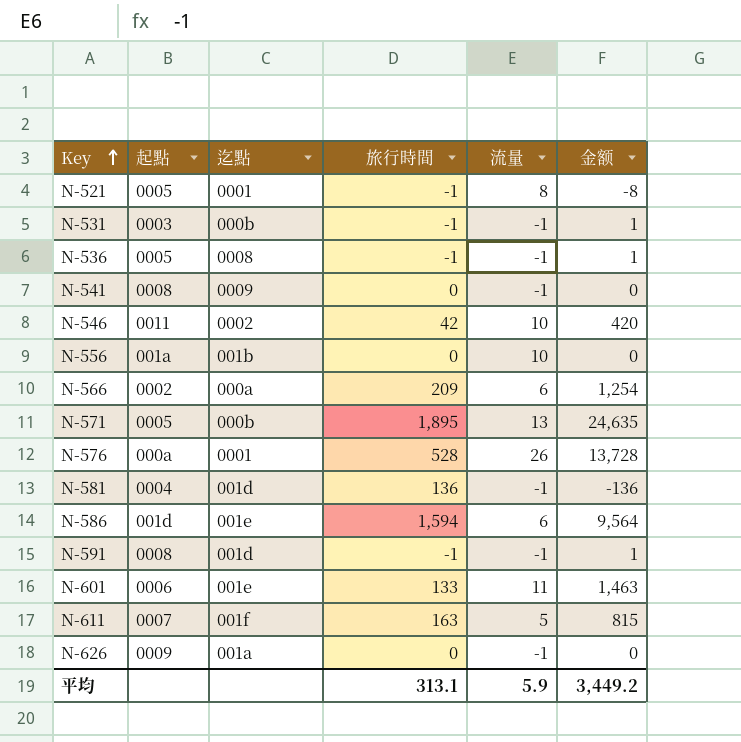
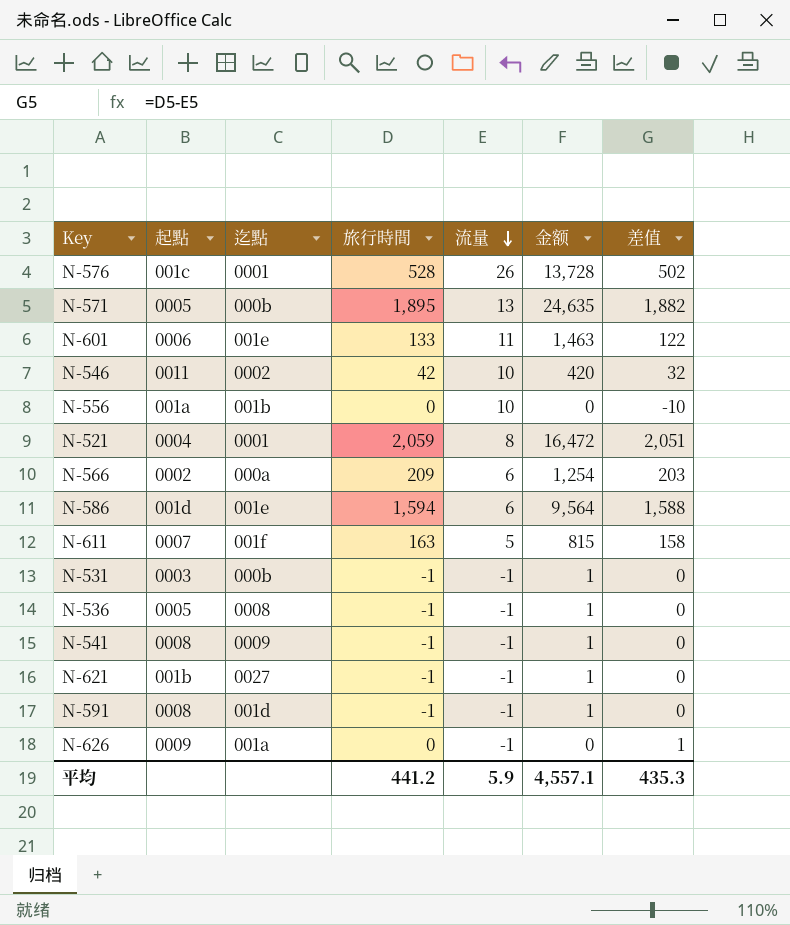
row order: Key ascending -> 流量 descending
column 差值 | formula: none -> [旅行時間] - [流量]
row N-581: 0004 | 001d | 136 | -1 | -136 -> none
N-576 | 起點: 000a -> 001c
N-521 | 起點: 0005 -> 0004
N-521 | 旅行時間: -1 -> 2,059
N-521 | 金额: -8 -> 16,472
N-541 | 旅行時間: 0 -> -1
N-541 | 金额: 0 -> 1
row N-621: none -> 001b | 0027 | -1 | -1 | 1 | 0
平均 | 旅行時間: 313.1 -> 441.2
平均 | 金额: 3,449.2 -> 4,557.1

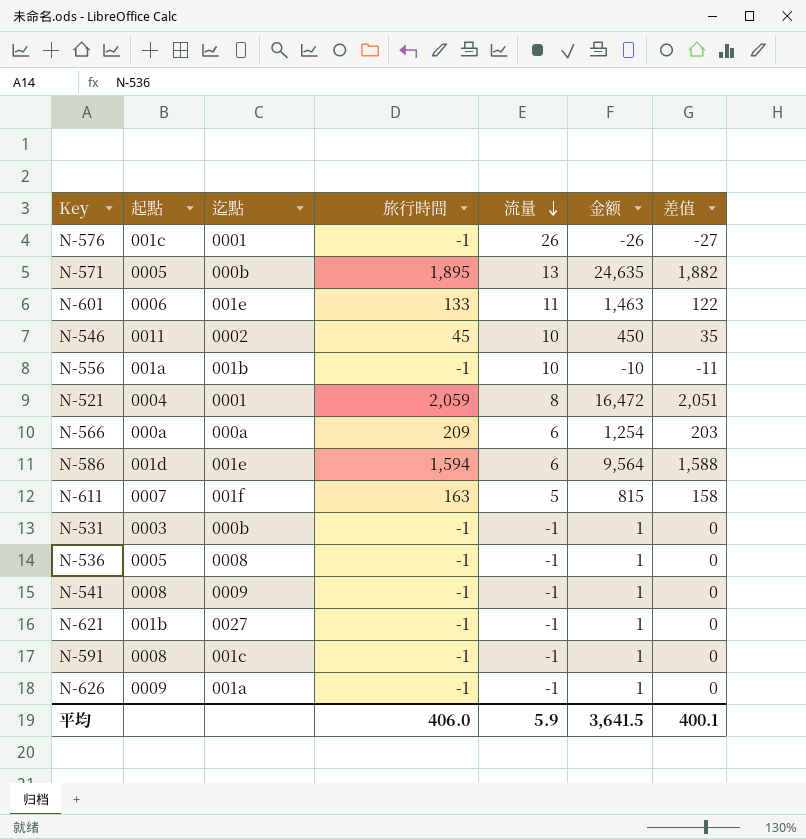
N-576 | 旅行時間: 528 -> -1
N-576 | 金额: 13,728 -> -26
N-576 | 差值: 502 -> -27
N-546 | 旅行時間: 42 -> 45
N-546 | 金额: 420 -> 450
N-546 | 差值: 32 -> 35
N-556 | 旅行時間: 0 -> -1
N-556 | 金额: 0 -> -10
N-556 | 差值: -10 -> -11
N-566 | 起點: 0002 -> 000a
N-591 | 迄點: 001d -> 001c
N-626 | 旅行時間: 0 -> -1
N-626 | 金额: 0 -> 1
N-626 | 差值: 1 -> 0
平均 | 旅行時間: 441.2 -> 406.0
平均 | 金额: 4,557.1 -> 3,641.5
平均 | 差值: 435.3 -> 400.1

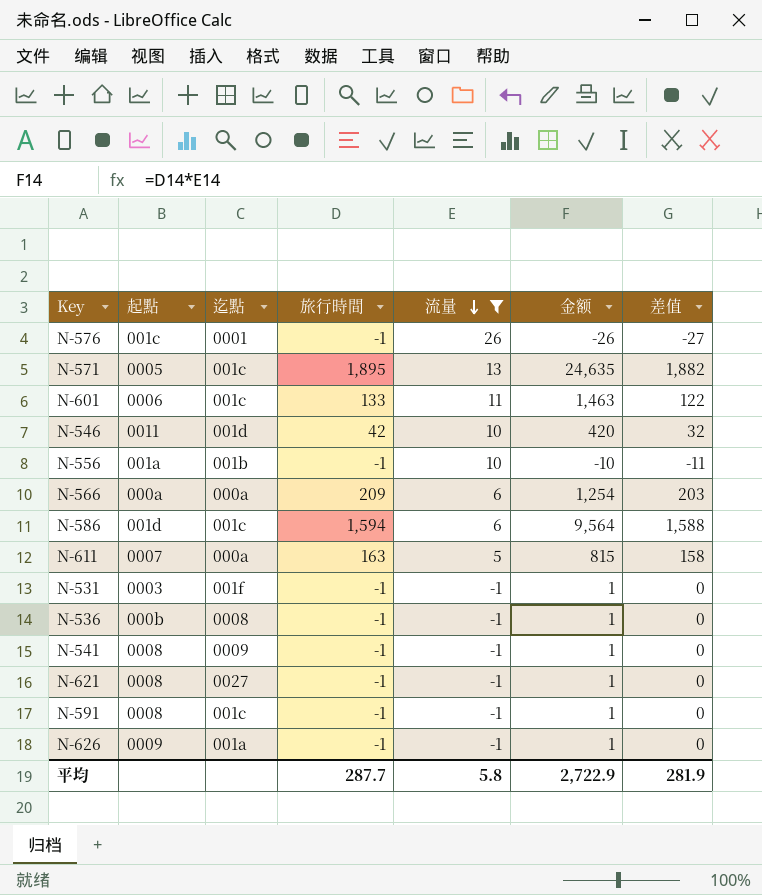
filter: none -> 流量 != 8
N-571 | 迄點: 000b -> 001c
N-601 | 迄點: 001e -> 001c
N-546 | 迄點: 0002 -> 001d
N-546 | 旅行時間: 45 -> 42
N-546 | 金额: 450 -> 420
N-546 | 差值: 35 -> 32
N-586 | 迄點: 001e -> 001c
N-611 | 迄點: 001f -> 000a
N-531 | 迄點: 000b -> 001f
N-536 | 起點: 0005 -> 000b
N-621 | 起點: 001b -> 0008
平均 | 旅行時間: 406.0 -> 287.7
平均 | 流量: 5.9 -> 5.8
平均 | 金额: 3,641.5 -> 2,722.9
平均 | 差值: 400.1 -> 281.9

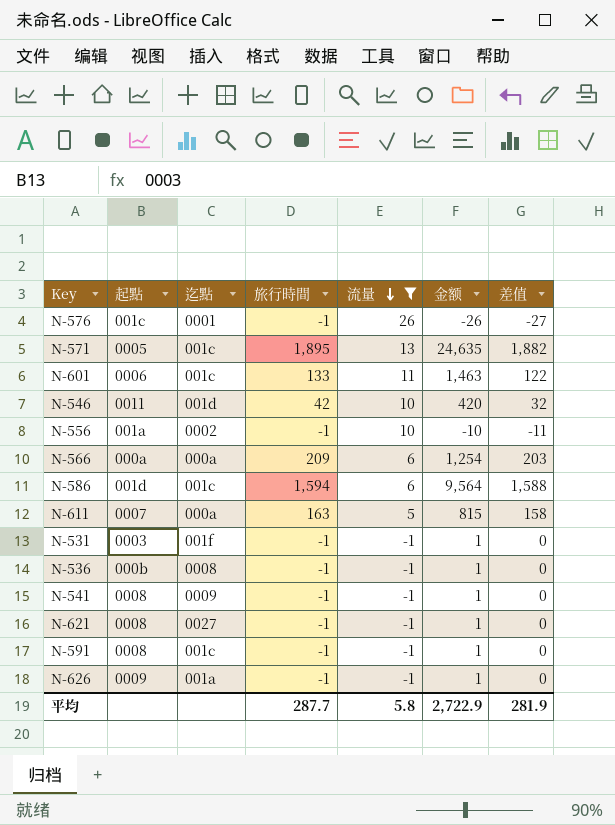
N-556 | 迄點: 001b -> 0002

